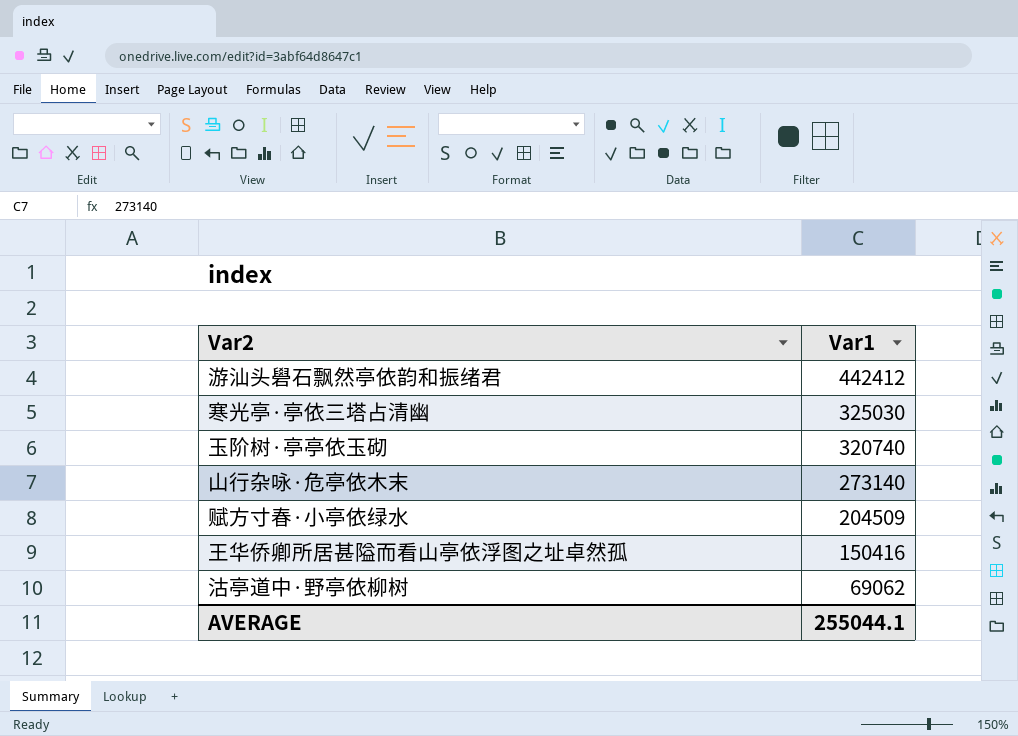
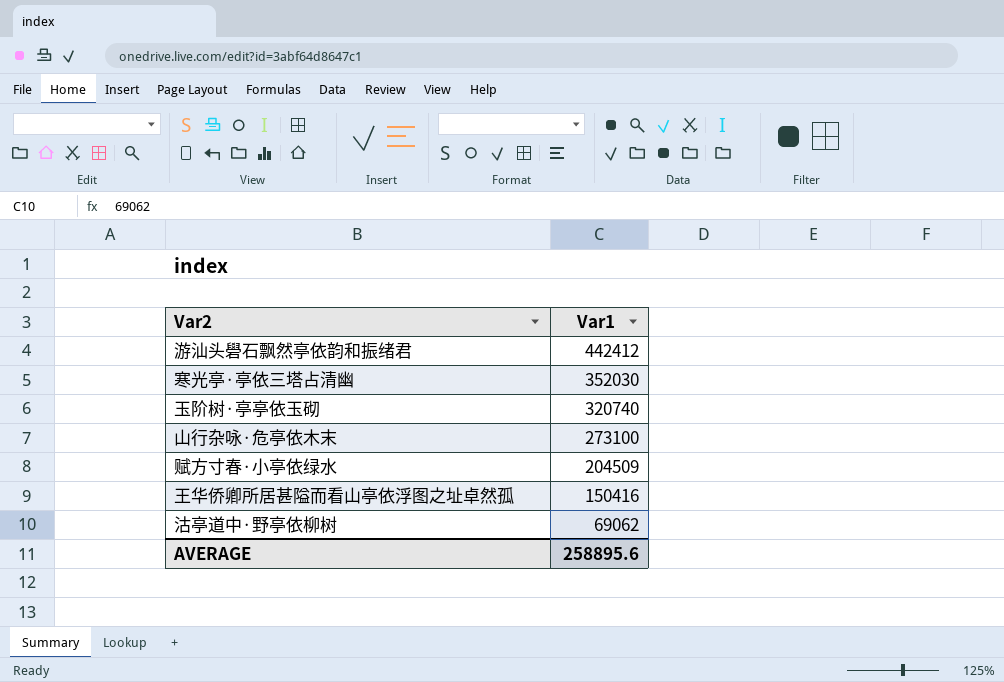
寒光亭·亭依三塔占清幽 | Var1: 325030 -> 352030
山行杂咏·危亭依木末 | Var1: 273140 -> 273100
AVERAGE | Var1: 255044.1 -> 258895.6

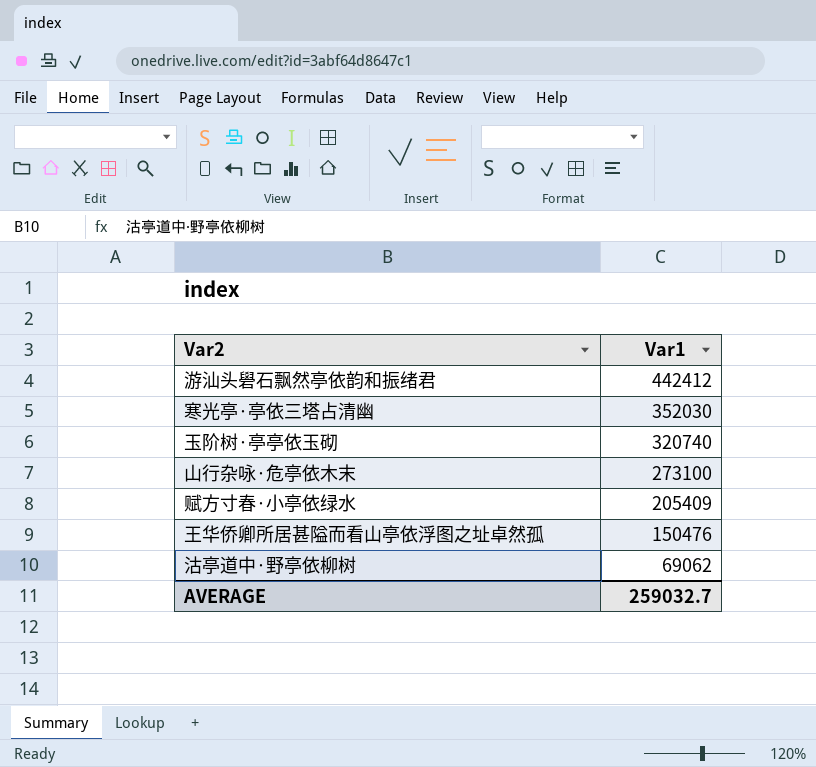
赋方寸春·小亭依绿水 | Var1: 204509 -> 205409
王华侨卿所居甚隘而看山亭依浮图之址卓然孤 | Var1: 150416 -> 150476
AVERAGE | Var1: 258895.6 -> 259032.7

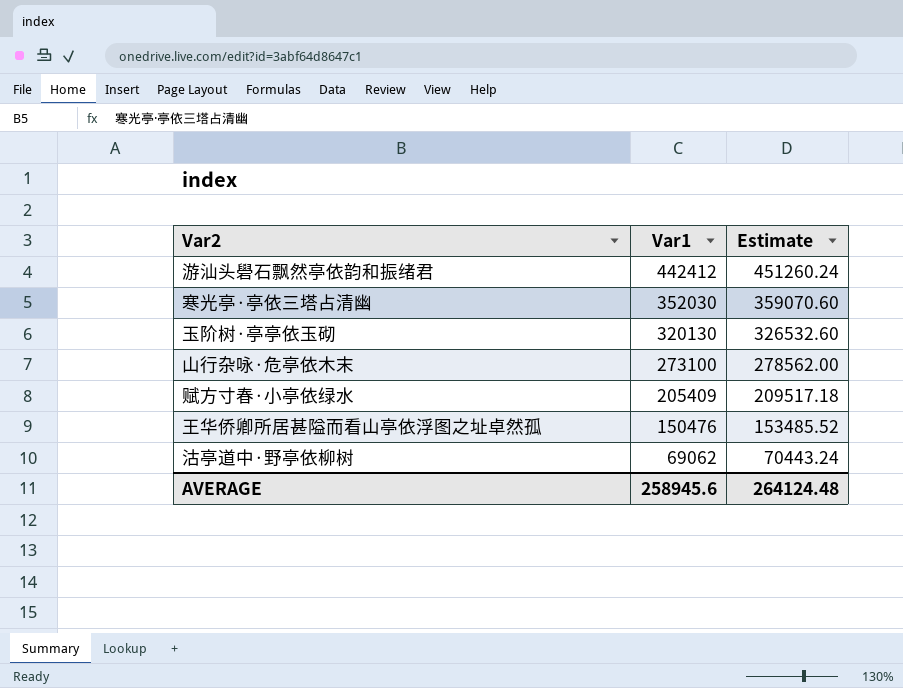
column Estimate | formula: none -> [Var1] * 1.02
玉阶树·亭亭依玉砌 | Var1: 320740 -> 320130
AVERAGE | Var1: 259032.7 -> 258945.6

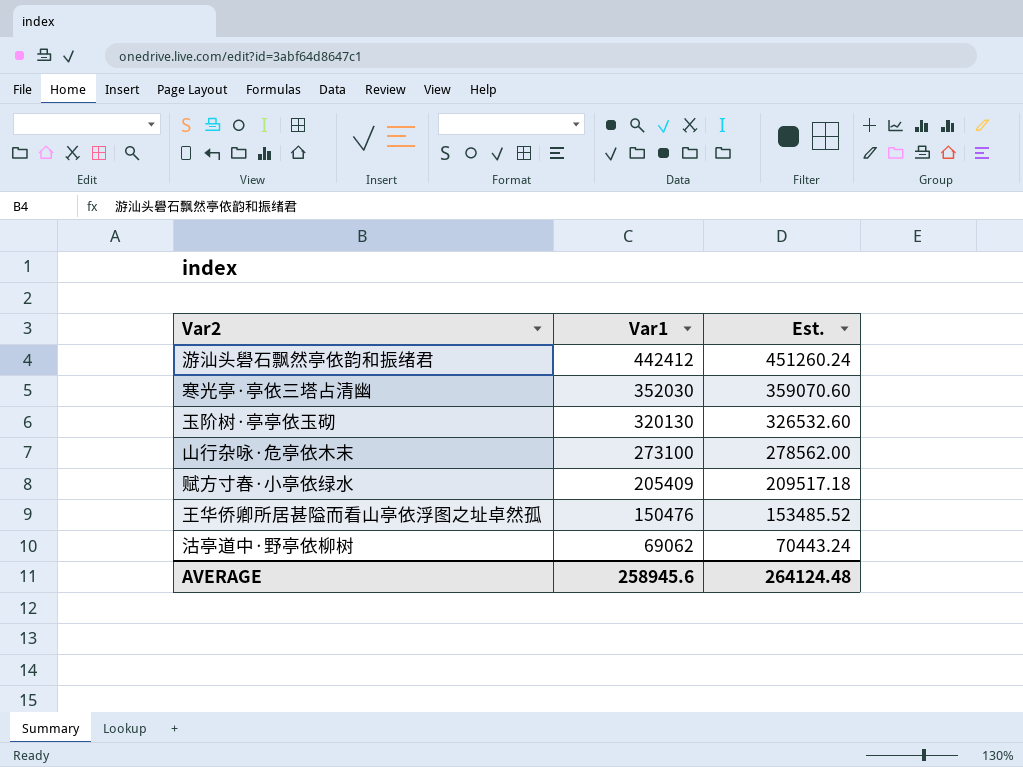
column name: Estimate -> Est.

